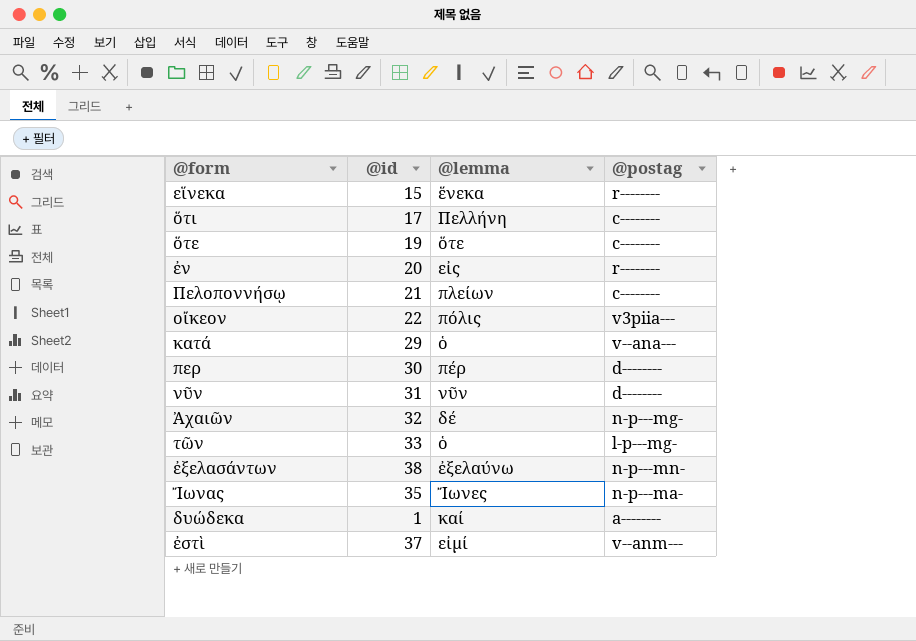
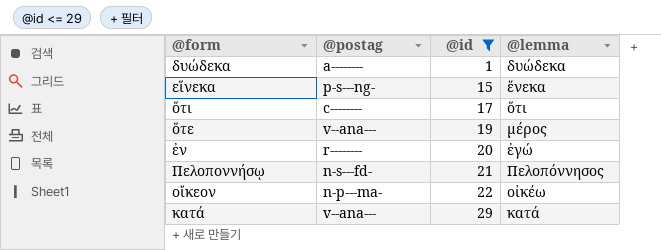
filter: none -> @id <= 29
row order: none -> @id ascending
column @postag | position: 4 -> 2
δυώδεκα | @lemma: καί -> δυώδεκα
εἵνεκα | @postag: r-------- -> p-s---ng-
ὅτι | @lemma: Πελλήνη -> ὅτι
ὅτε | @postag: c-------- -> v--ana---
ὅτε | @lemma: ὅτε -> μέρος
ἐν | @lemma: εἰς -> ἐγώ
Πελοποννήσῳ | @postag: c-------- -> n-s---fd-
Πελοποννήσῳ | @lemma: πλείων -> Πελοπόννησος
οἴκεον | @postag: v3piia--- -> n-p---ma-
οἴκεον | @lemma: πόλις -> οἰκέω
κατά | @lemma: ὁ -> κατά

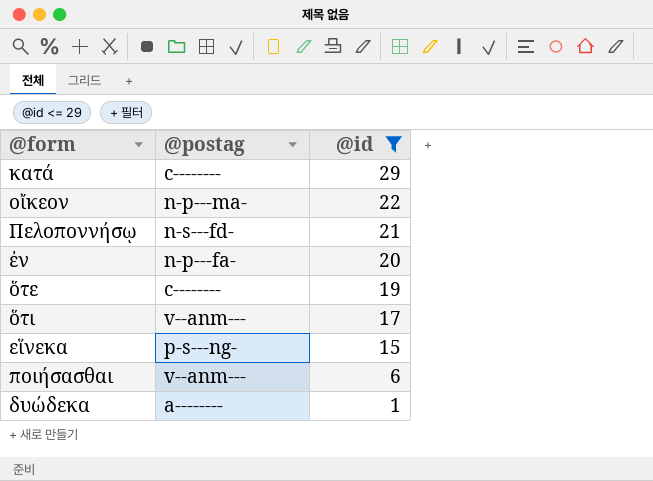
row order: @id ascending -> @id descending
column @lemma | position: 4 -> none
κατά | @postag: v--ana--- -> c--------
ἐν | @postag: r-------- -> n-p---fa-
ὅτε | @postag: v--ana--- -> c--------
ὅτι | @postag: c-------- -> v--anm---
row ποιήσασθαι: none -> v--anm--- | 6

